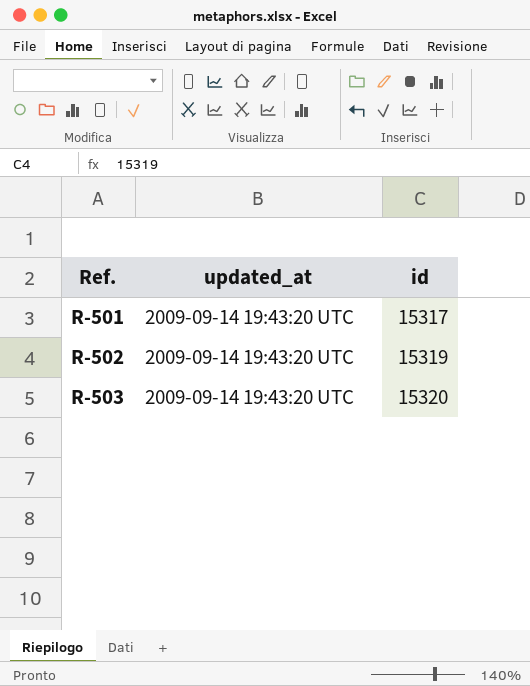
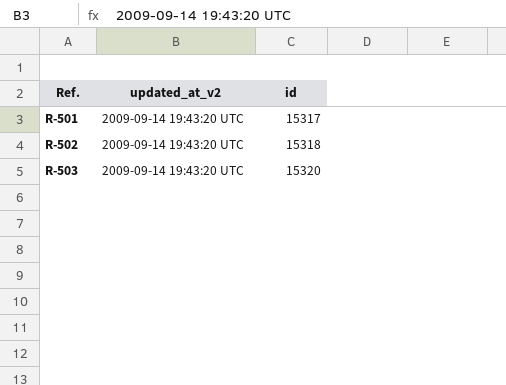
column name: updated_at -> updated_at_v2
R-502 | id: 15319 -> 15318

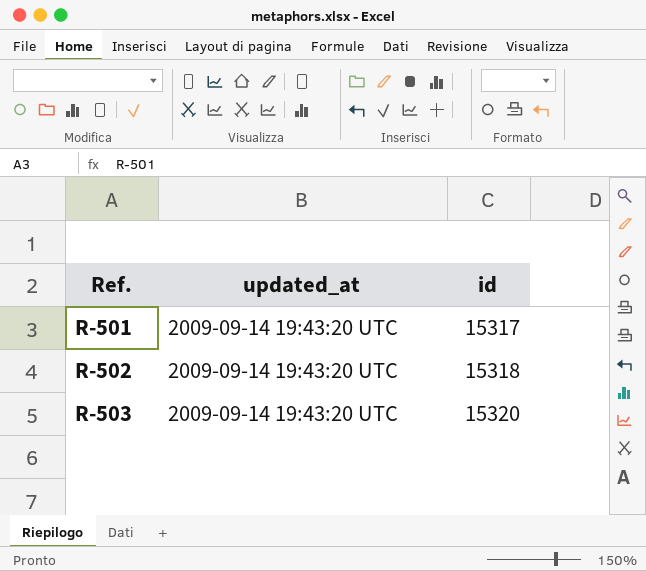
column name: updated_at_v2 -> updated_at

